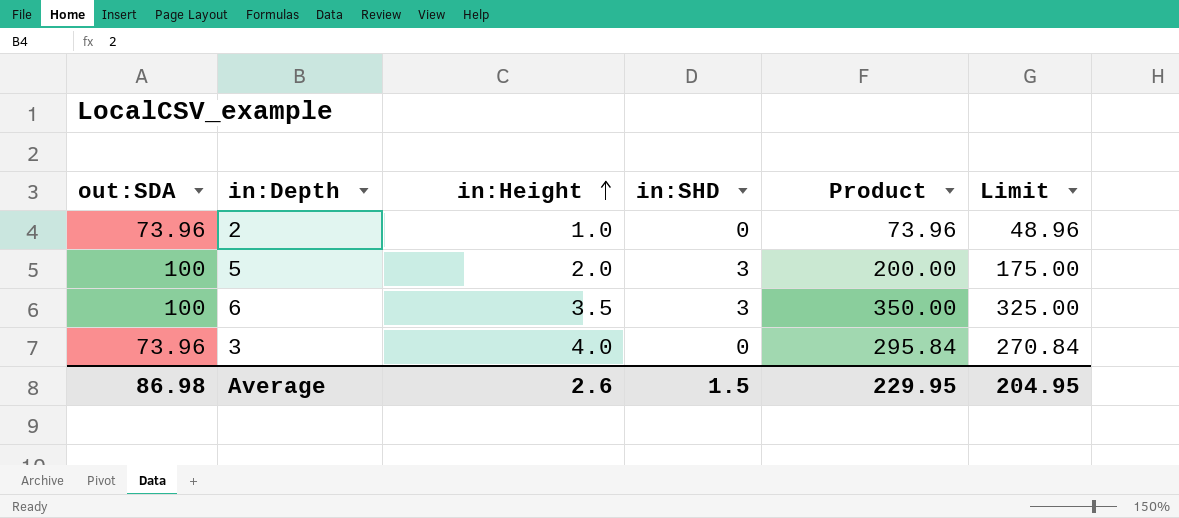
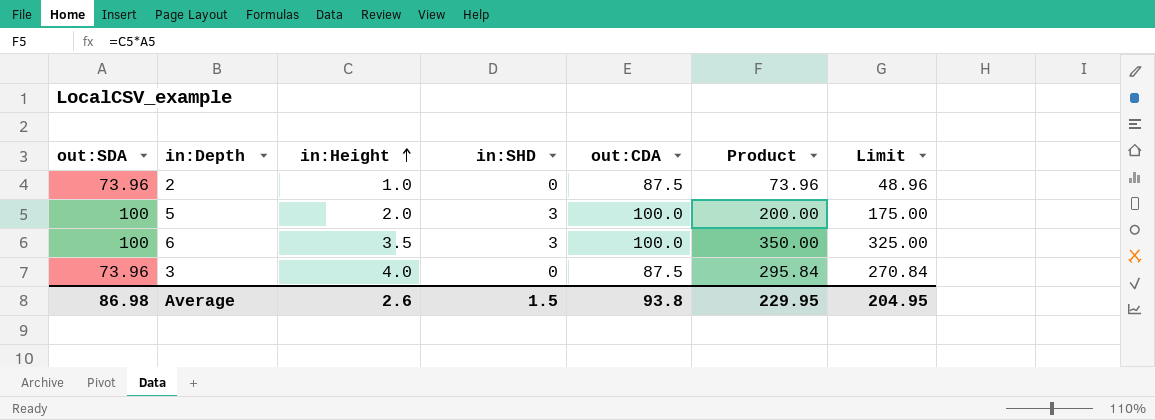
column out:CDA | position: none -> 5

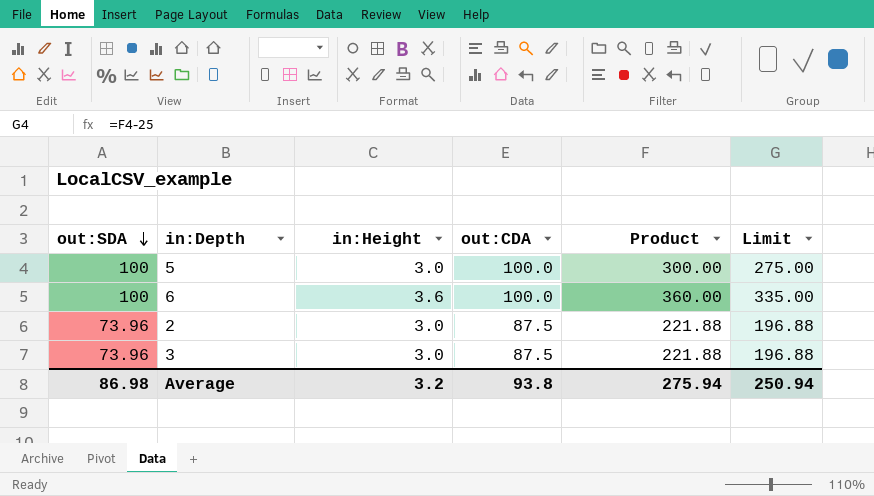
row order: in:Height ascending -> out:SDA descending
column in:SHD | position: 4 -> none
5 | in:Height: 2.0 -> 3.0
5 | Product: 200.00 -> 300.00
5 | Limit: 175.00 -> 275.00
6 | in:Height: 3.5 -> 3.6
6 | Product: 350.00 -> 360.00
6 | Limit: 325.00 -> 335.00
2 | in:Height: 1.0 -> 3.0
2 | Product: 73.96 -> 221.88
2 | Limit: 48.96 -> 196.88
3 | in:Height: 4.0 -> 3.0
3 | Product: 295.84 -> 221.88
3 | Limit: 270.84 -> 196.88
Average | in:Height: 2.6 -> 3.2
Average | Product: 229.95 -> 275.94
Average | Limit: 204.95 -> 250.94

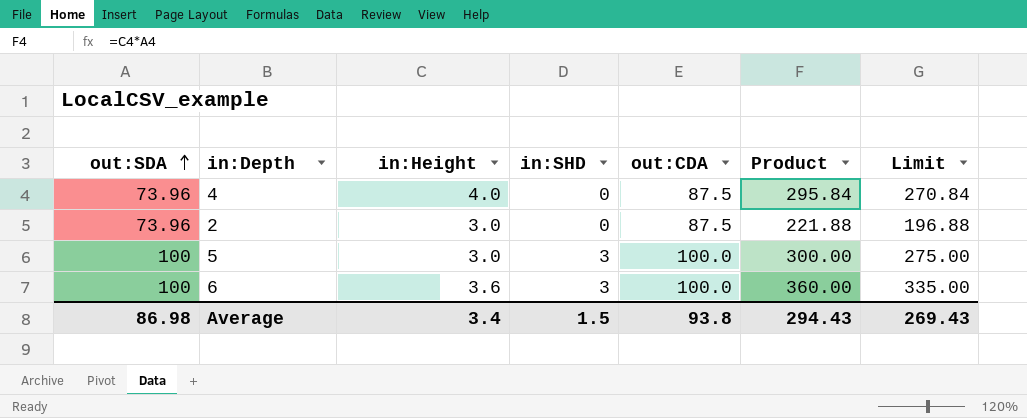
row order: out:SDA descending -> out:SDA ascending
column in:SHD | position: none -> 4
row 3: 73.96 | 3.0 | 87.5 | 221.88 | 196.88 -> none
row 4: none -> 73.96 | 4.0 | 0 | 87.5 | 295.84 | 270.84
Average | in:Height: 3.2 -> 3.4
Average | Product: 275.94 -> 294.43
Average | Limit: 250.94 -> 269.43

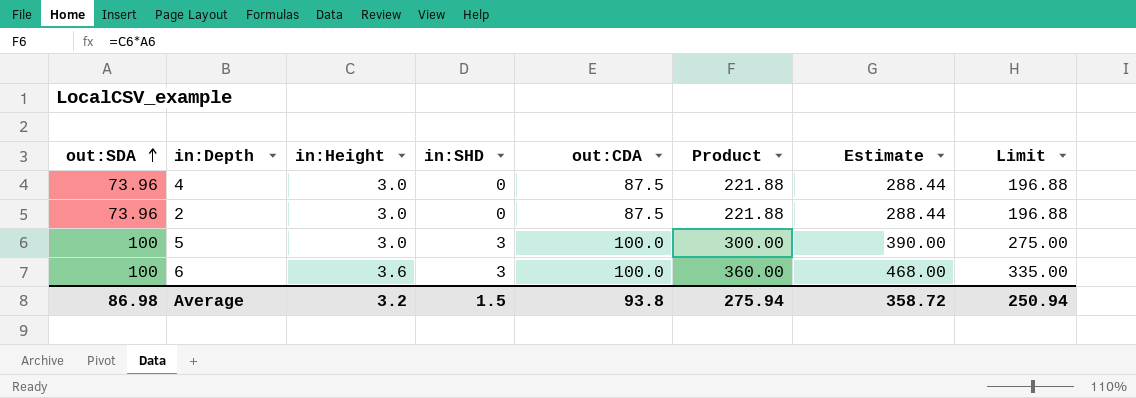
column Estimate | formula: none -> [Product] * 1.3
4 | in:Height: 4.0 -> 3.0
4 | Product: 295.84 -> 221.88
4 | Limit: 270.84 -> 196.88
Average | in:Height: 3.4 -> 3.2
Average | Product: 294.43 -> 275.94
Average | Limit: 269.43 -> 250.94

